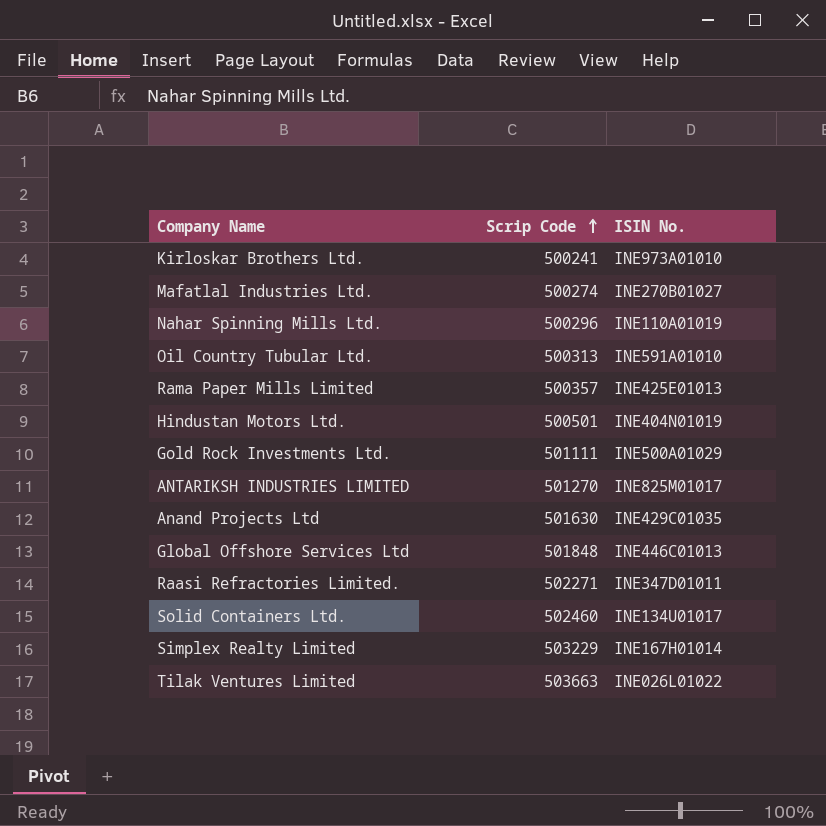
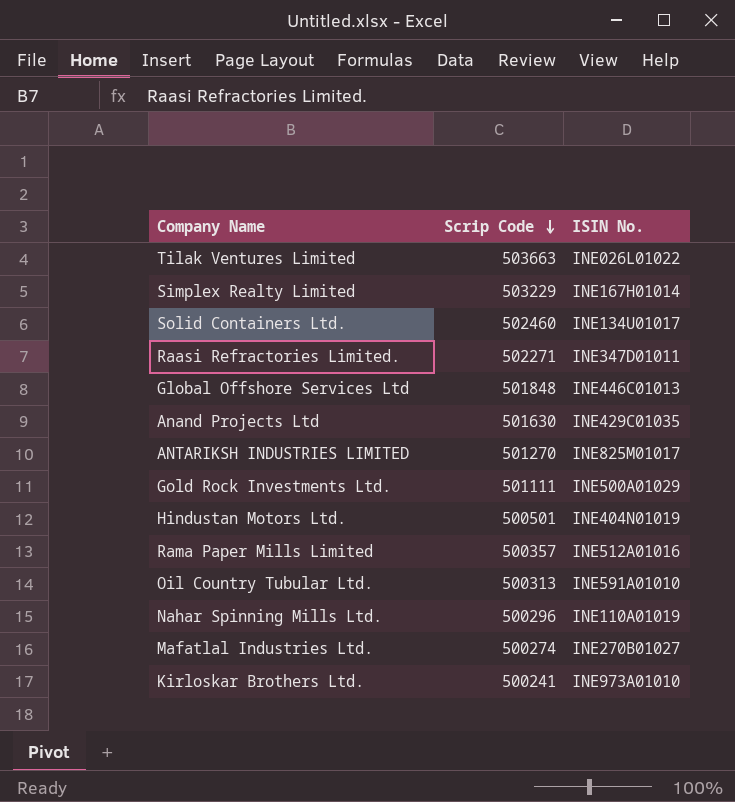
row order: Scrip Code ascending -> Scrip Code descending
Rama Paper Mills Limited | ISIN No.: INE425E01013 -> INE512A01016

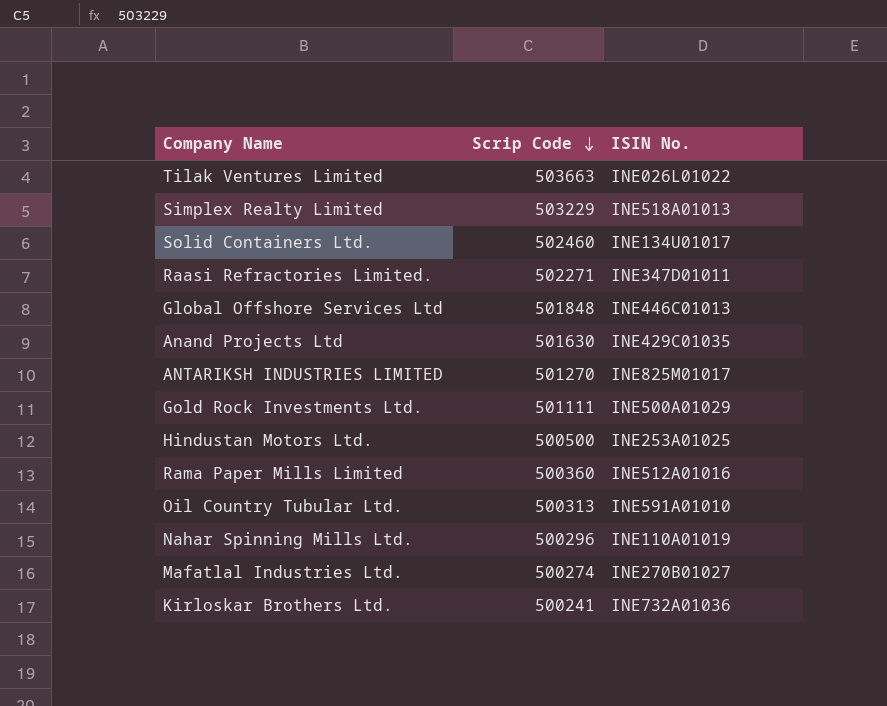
Simplex Realty Limited | ISIN No.: INE167H01014 -> INE518A01013
Hindustan Motors Ltd. | Scrip Code: 500501 -> 500500
Hindustan Motors Ltd. | ISIN No.: INE404N01019 -> INE253A01025
Rama Paper Mills Limited | Scrip Code: 500357 -> 500360
Kirloskar Brothers Ltd. | ISIN No.: INE973A01010 -> INE732A01036

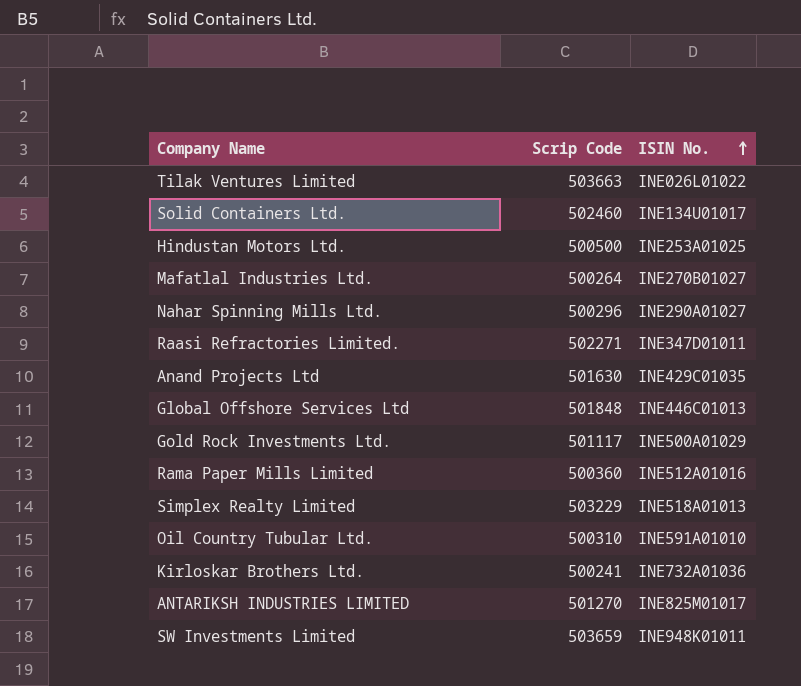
row order: Scrip Code descending -> ISIN No. ascending
Mafatlal Industries Ltd. | Scrip Code: 500274 -> 500264
Nahar Spinning Mills Ltd. | ISIN No.: INE110A01019 -> INE290A01027
Gold Rock Investments Ltd. | Scrip Code: 501111 -> 501117
Oil Country Tubular Ltd. | Scrip Code: 500313 -> 500310
row SW Investments Limited: none -> 503659 | INE948K01011

